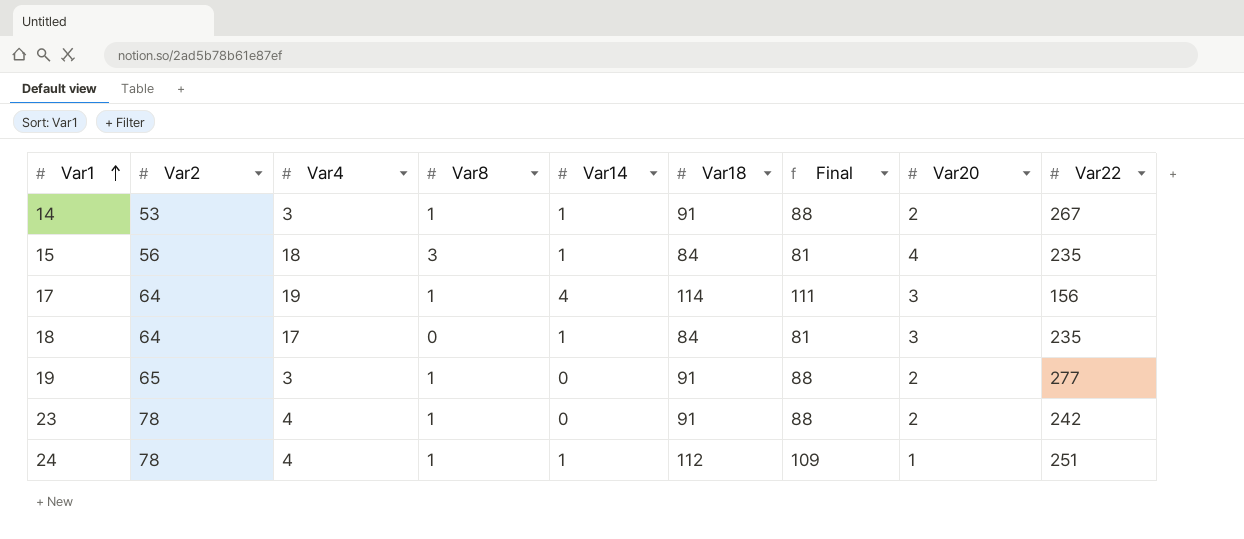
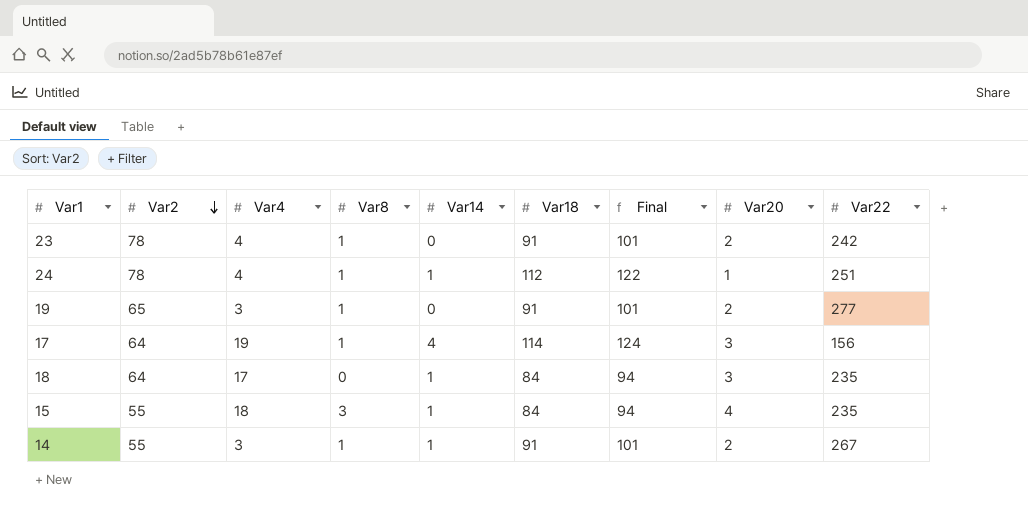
row order: Var1 ascending -> Var2 descending
column Final | formula: [Var18] - 3 -> [Var18] + 10
15 | Var2: 56 -> 55
14 | Var2: 53 -> 55

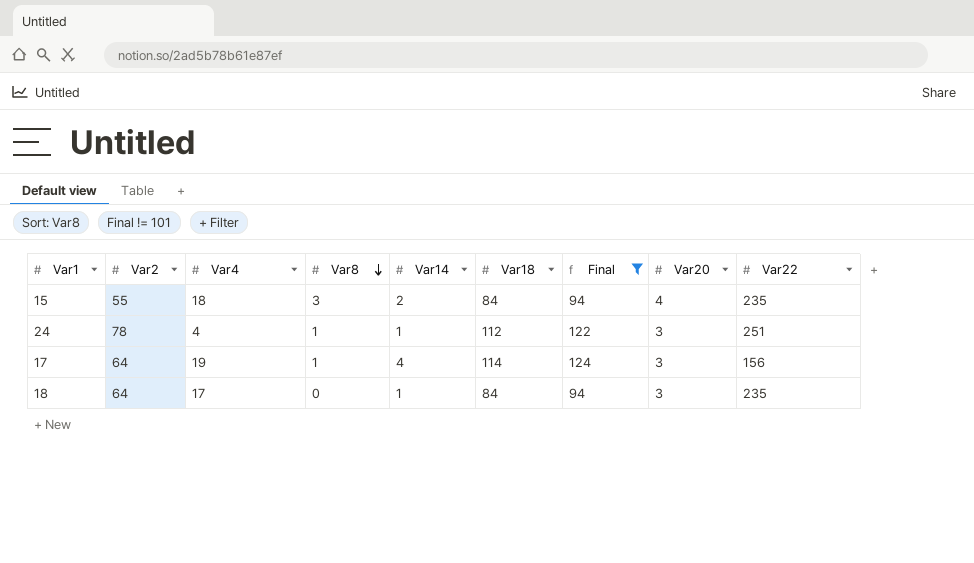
filter: none -> Final != 101
row order: Var2 descending -> Var8 descending
15 | Var14: 1 -> 2
24 | Var20: 1 -> 3

